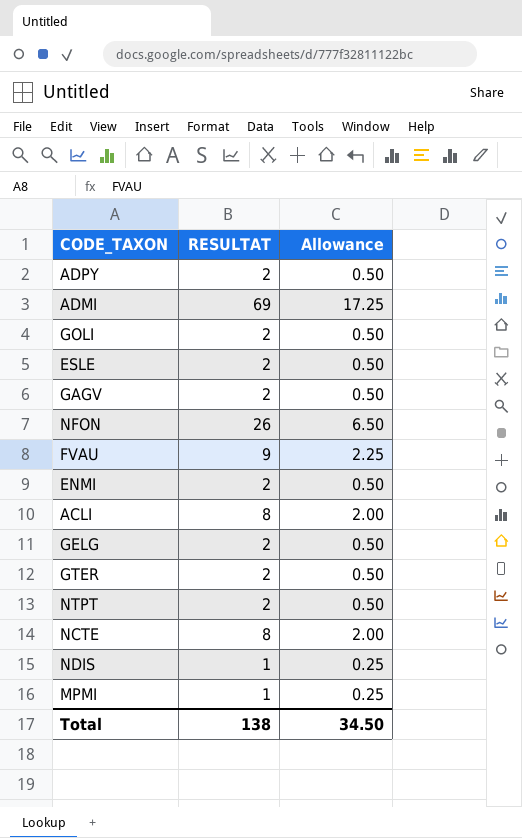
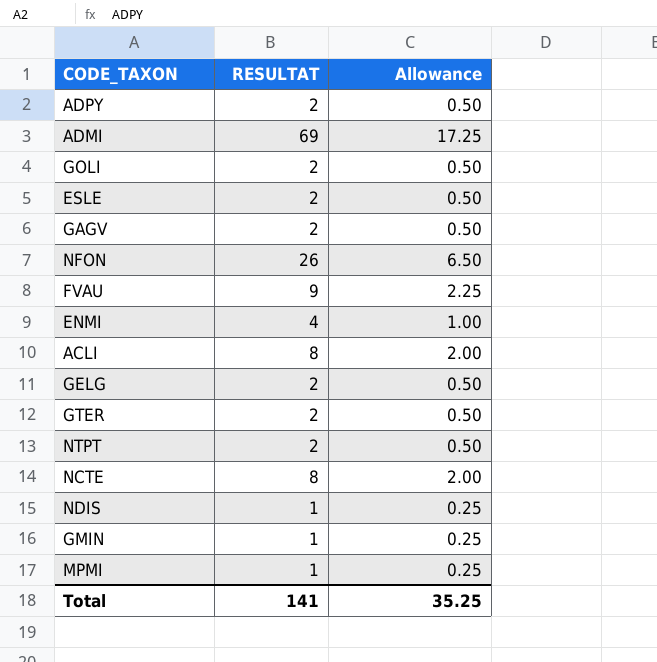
ENMI | RESULTAT: 2 -> 4
ENMI | Allowance: 0.50 -> 1.00
row GMIN: none -> 1 | 0.25
Total | RESULTAT: 138 -> 141
Total | Allowance: 34.50 -> 35.25

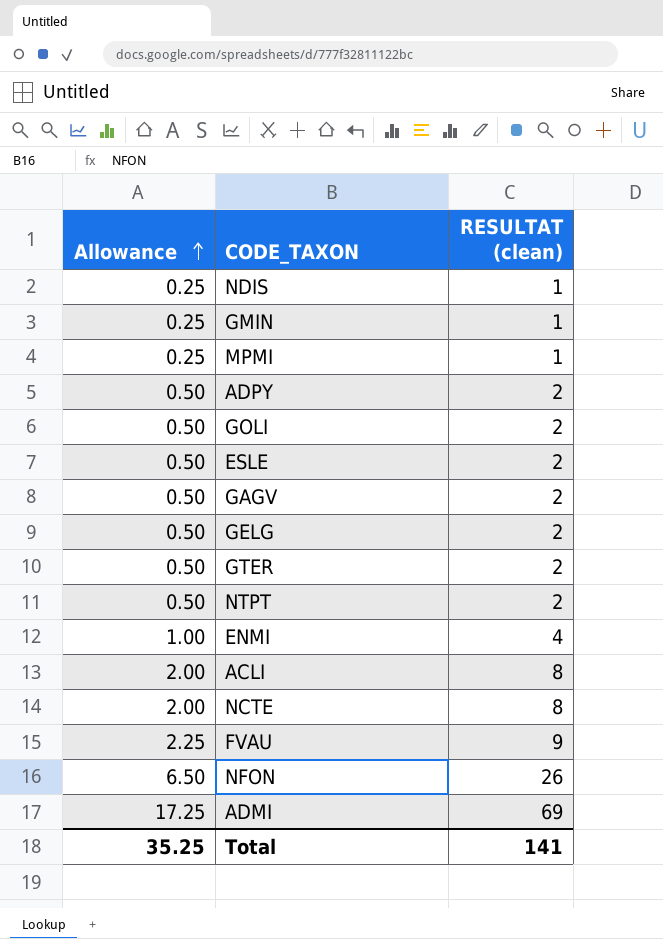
row order: none -> Allowance ascending
column Allowance | position: 3 -> 1
column name: RESULTAT -> RESULTAT (clean)

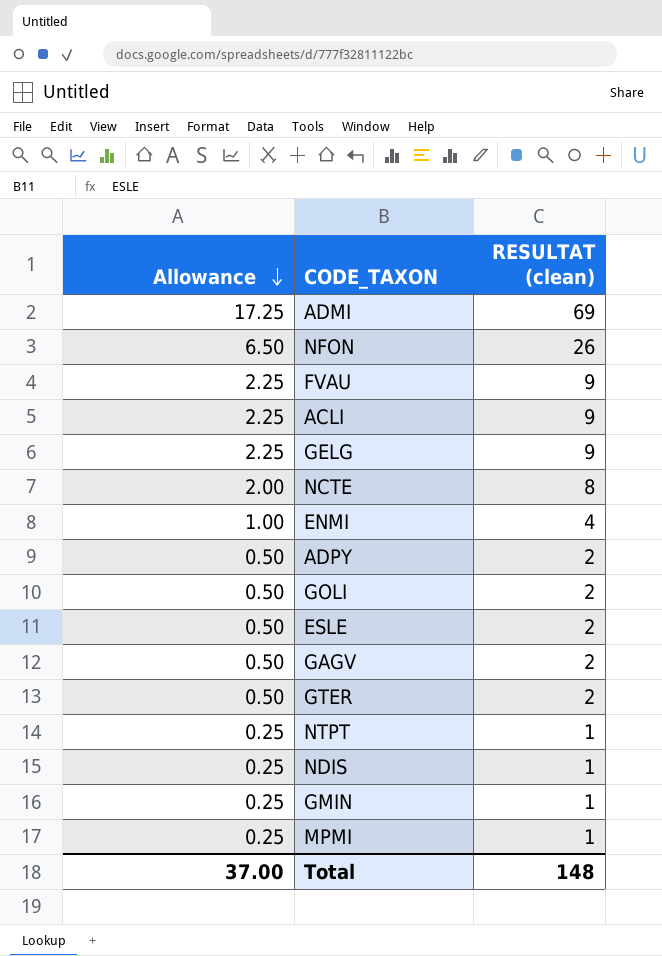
row order: Allowance ascending -> Allowance descending
ACLI | Allowance: 2.00 -> 2.25
ACLI | RESULTAT (clean): 8 -> 9
GELG | Allowance: 0.50 -> 2.25
GELG | RESULTAT (clean): 2 -> 9
NTPT | Allowance: 0.50 -> 0.25
NTPT | RESULTAT (clean): 2 -> 1
Total | Allowance: 35.25 -> 37.00
Total | RESULTAT (clean): 141 -> 148

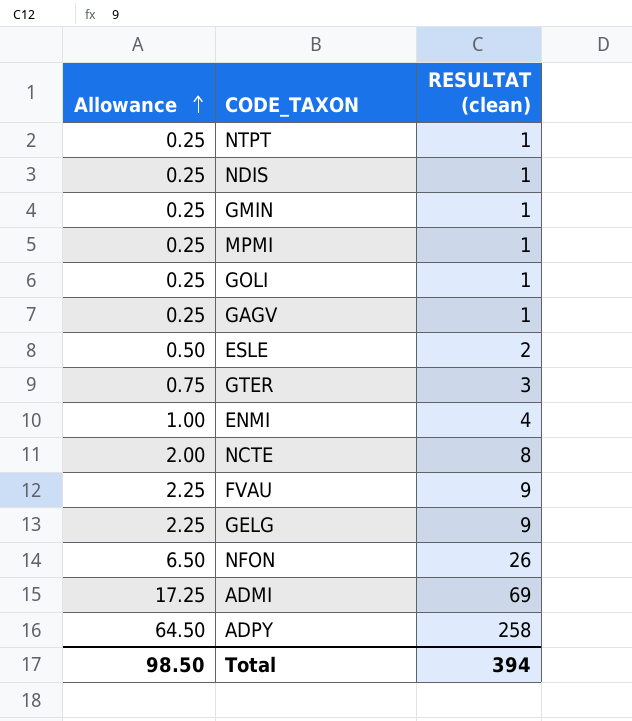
row order: Allowance descending -> Allowance ascending
row ACLI: 2.25 | 9 -> none
GOLI | Allowance: 0.50 -> 0.25
GOLI | RESULTAT (clean): 2 -> 1
GAGV | Allowance: 0.50 -> 0.25
GAGV | RESULTAT (clean): 2 -> 1
GTER | Allowance: 0.50 -> 0.75
GTER | RESULTAT (clean): 2 -> 3
ADPY | Allowance: 0.50 -> 64.50
ADPY | RESULTAT (clean): 2 -> 258
Total | Allowance: 37.00 -> 98.50
Total | RESULTAT (clean): 148 -> 394

